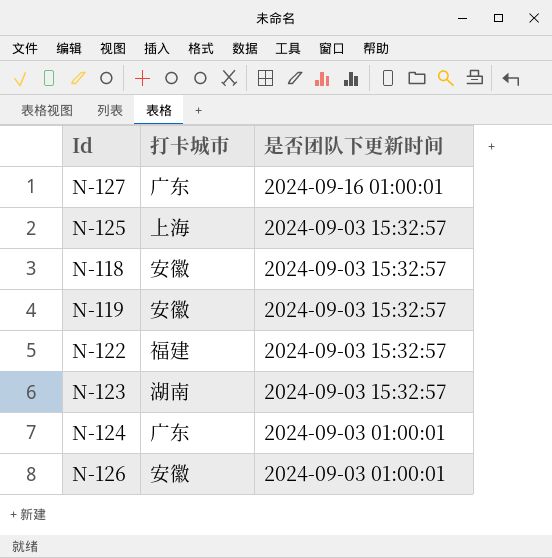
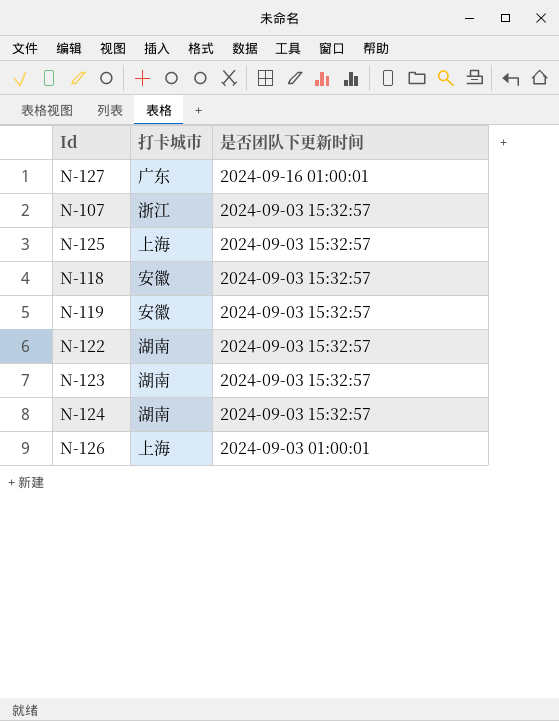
row N-107: none -> 浙江 | 2024-09-03 15:32:57
N-122 | 打卡城市: 福建 -> 湖南
N-124 | 打卡城市: 广东 -> 湖南
N-124 | 是否团队下更新时间: 2024-09-03 01:00:01 -> 2024-09-03 15:32:57
N-126 | 打卡城市: 安徽 -> 上海

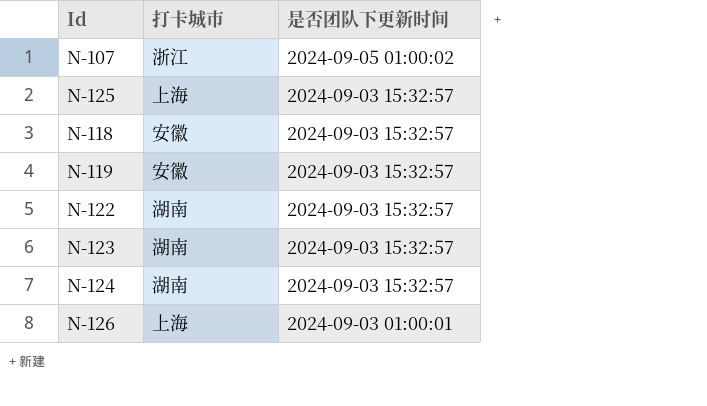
row N-127: 广东 | 2024-09-16 01:00:01 -> none
N-107 | 是否团队下更新时间: 2024-09-03 15:32:57 -> 2024-09-05 01:00:02

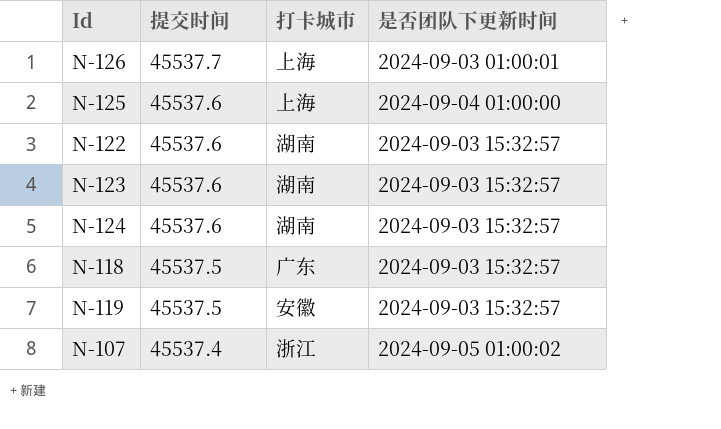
row order: 是否团队下更新时间 descending -> 提交时间 descending
column 提交时间 | position: none -> 2
N-125 | 是否团队下更新时间: 2024-09-03 15:32:57 -> 2024-09-04 01:00:00
N-118 | 打卡城市: 安徽 -> 广东

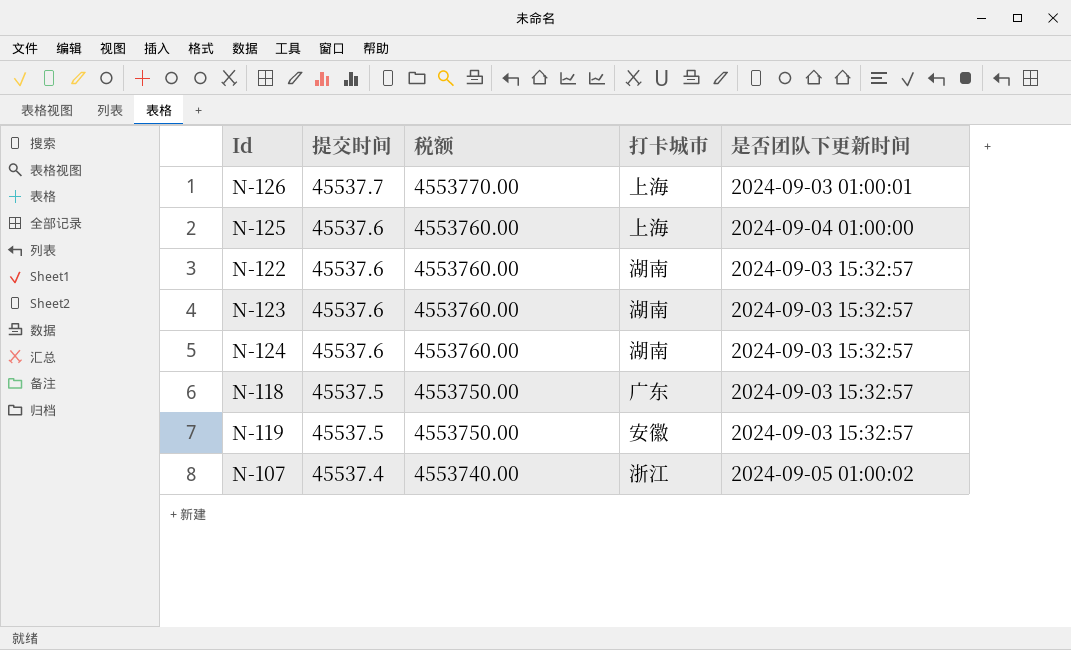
column 税额 | formula: none -> [提交时间] * 100

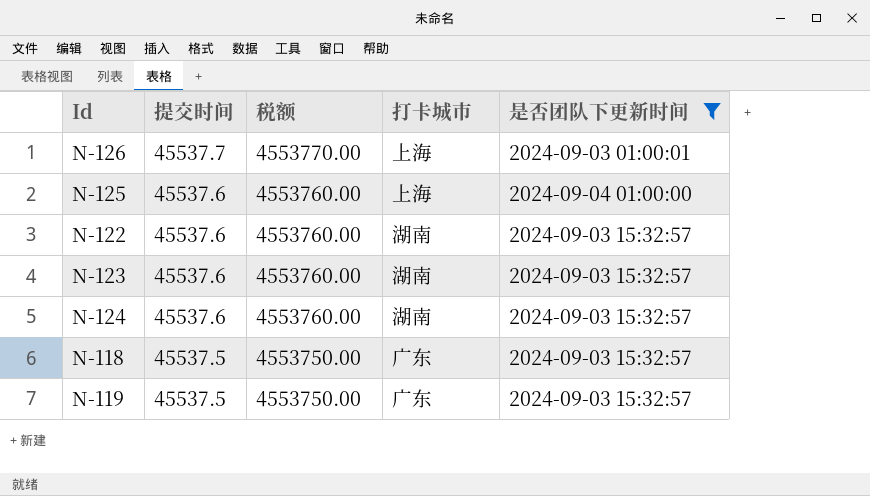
filter: none -> 是否团队下更新时间 != 2024-09-05 01:00:02
N-119 | 打卡城市: 安徽 -> 广东

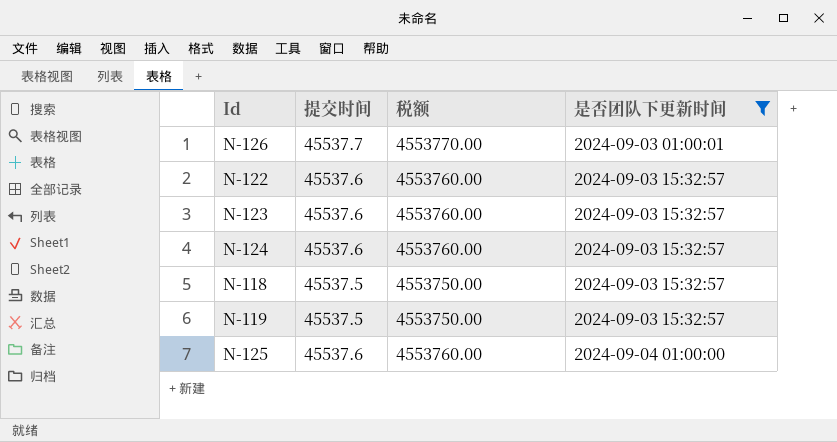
row order: 提交时间 descending -> 是否团队下更新时间 ascending
column 打卡城市 | position: 4 -> none

